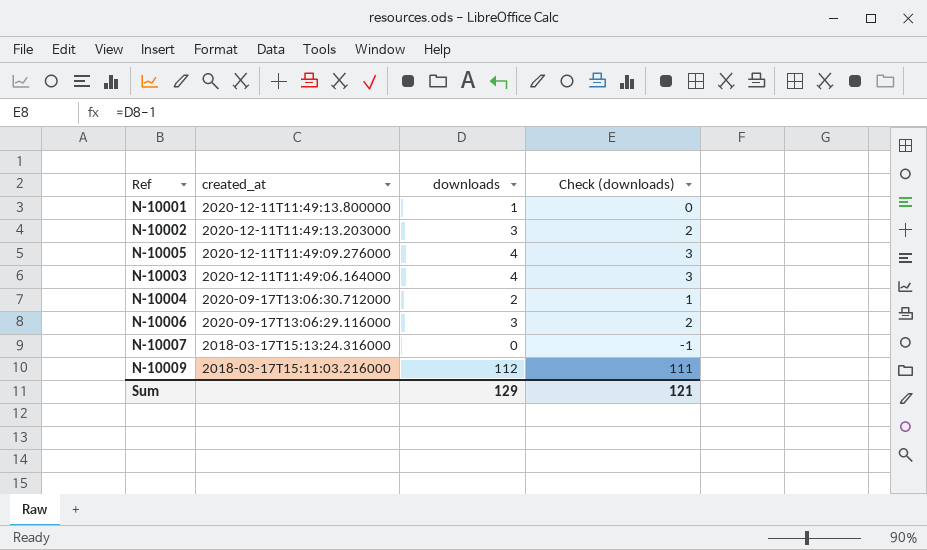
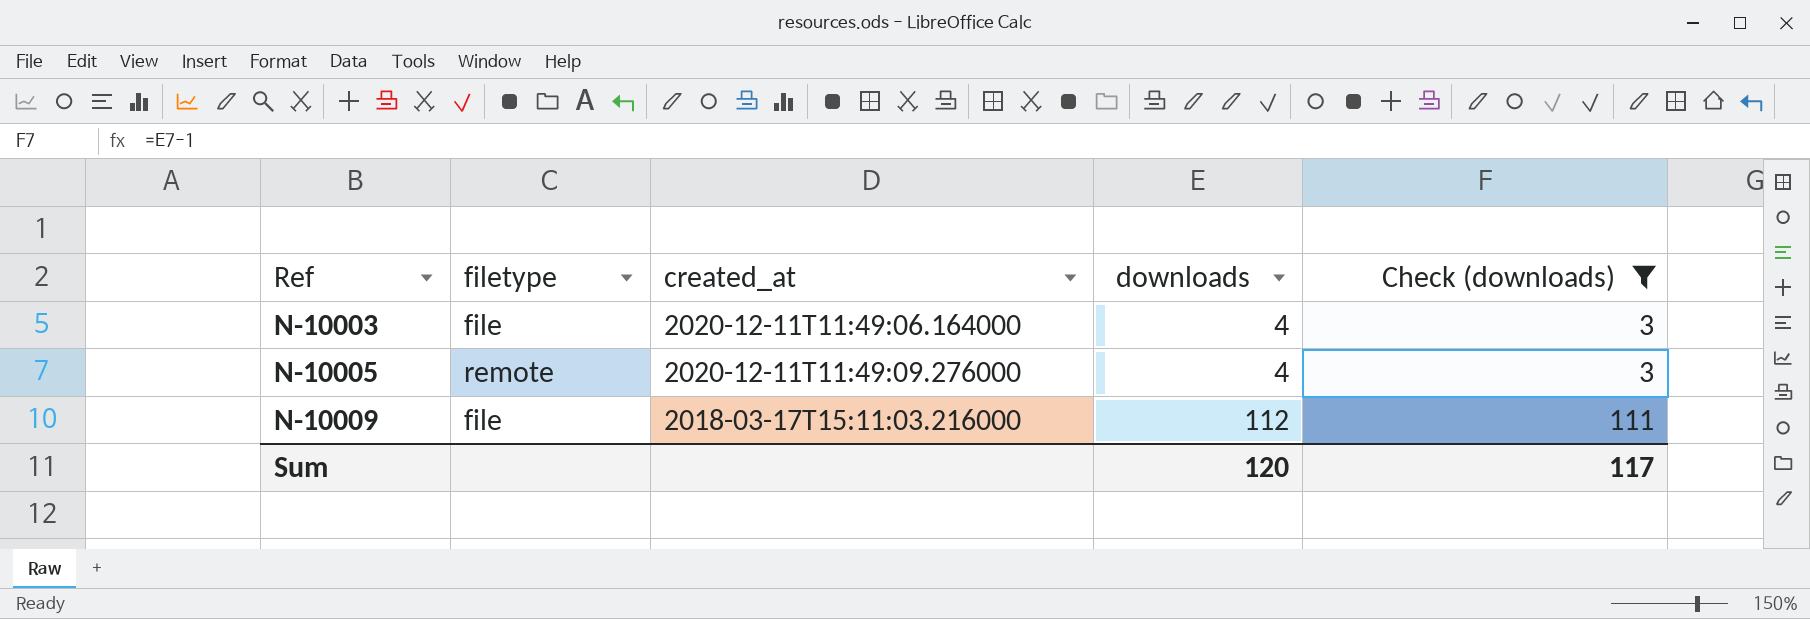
filter: none -> Check (downloads) >= 3
row order: created_at descending -> Ref ascending
column filetype | position: none -> 2
Sum | downloads: 129 -> 120
Sum | Check (downloads): 121 -> 117

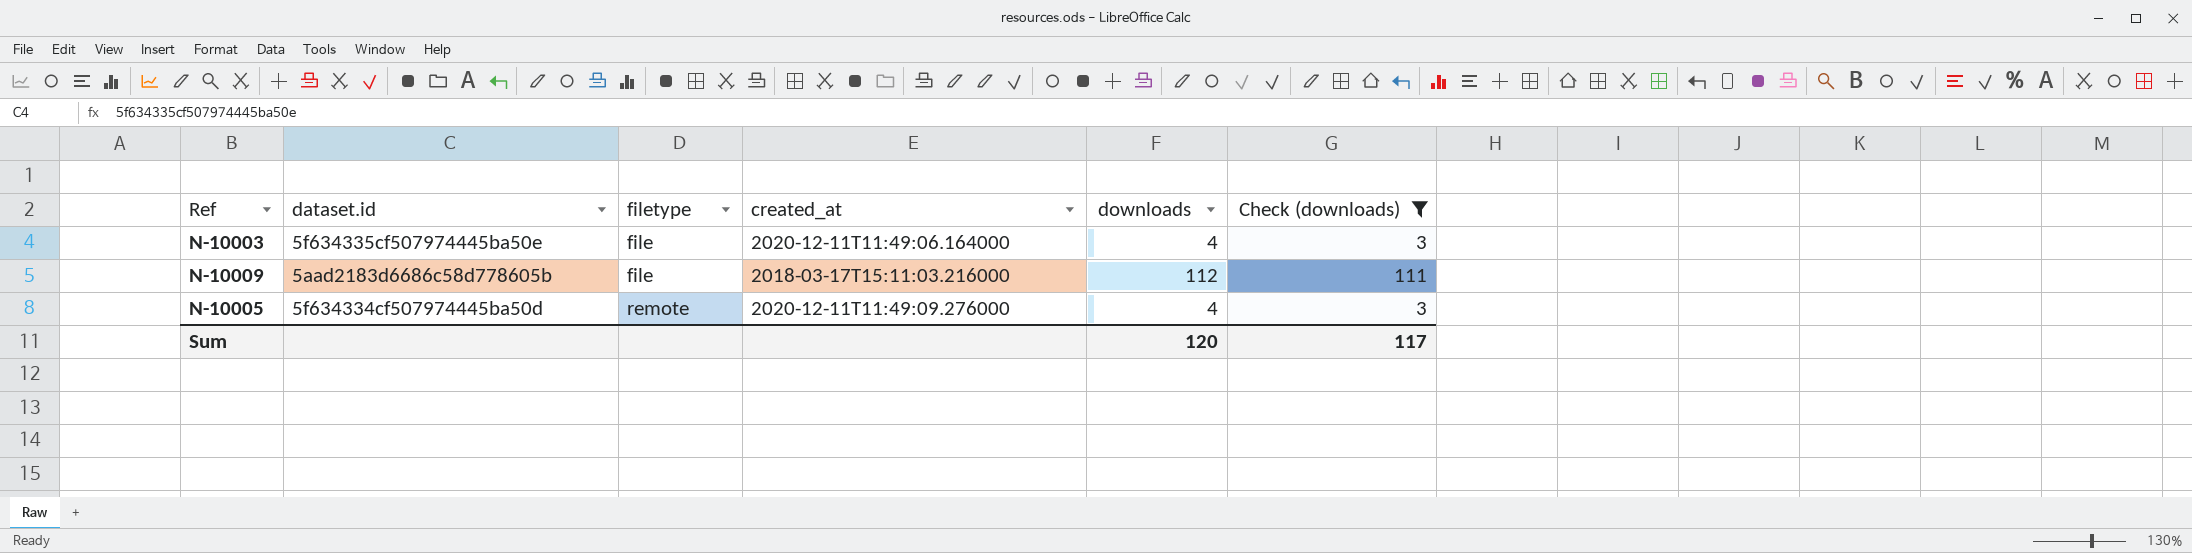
row order: Ref ascending -> filetype ascending
column dataset.id | position: none -> 2

